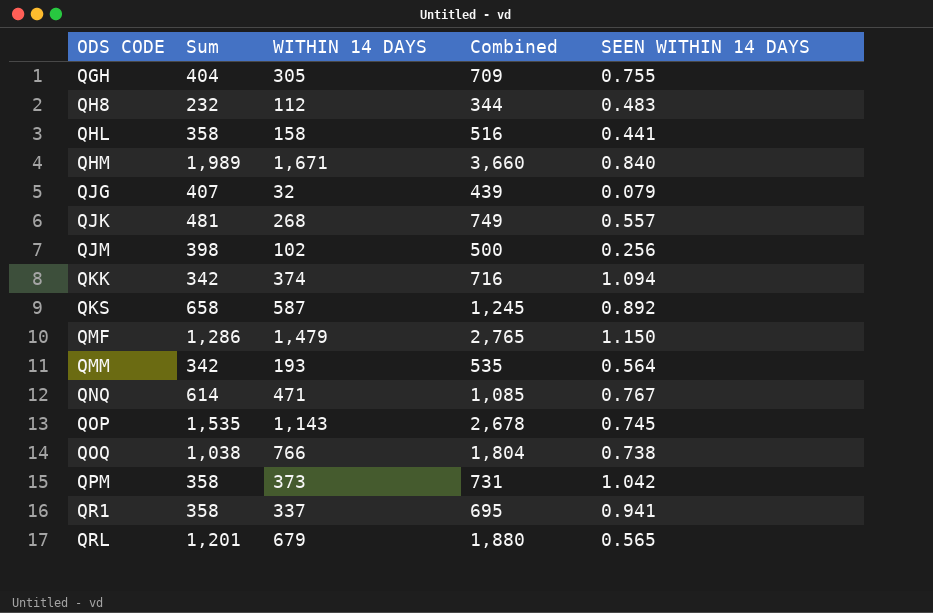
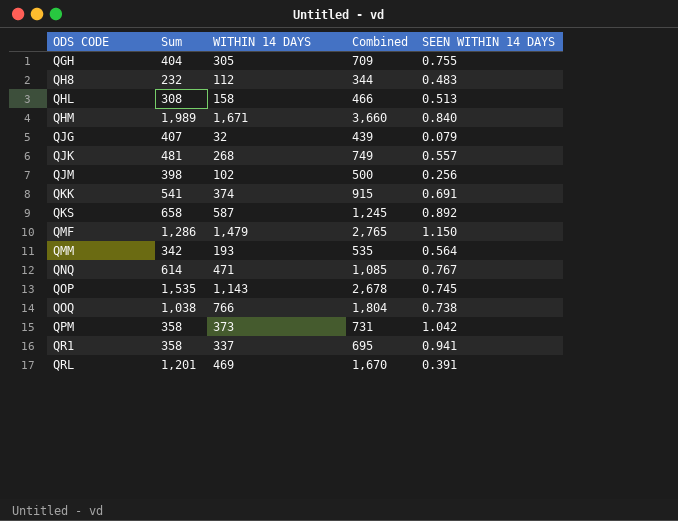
QHL | Sum: 358 -> 308
QHL | Combined: 516 -> 466
QHL | SEEN WITHIN 14 DAYS: 0.441 -> 0.513
QKK | Sum: 342 -> 541
QKK | Combined: 716 -> 915
QKK | SEEN WITHIN 14 DAYS: 1.094 -> 0.691
QRL | WITHIN 14 DAYS: 679 -> 469
QRL | Combined: 1,880 -> 1,670
QRL | SEEN WITHIN 14 DAYS: 0.565 -> 0.391

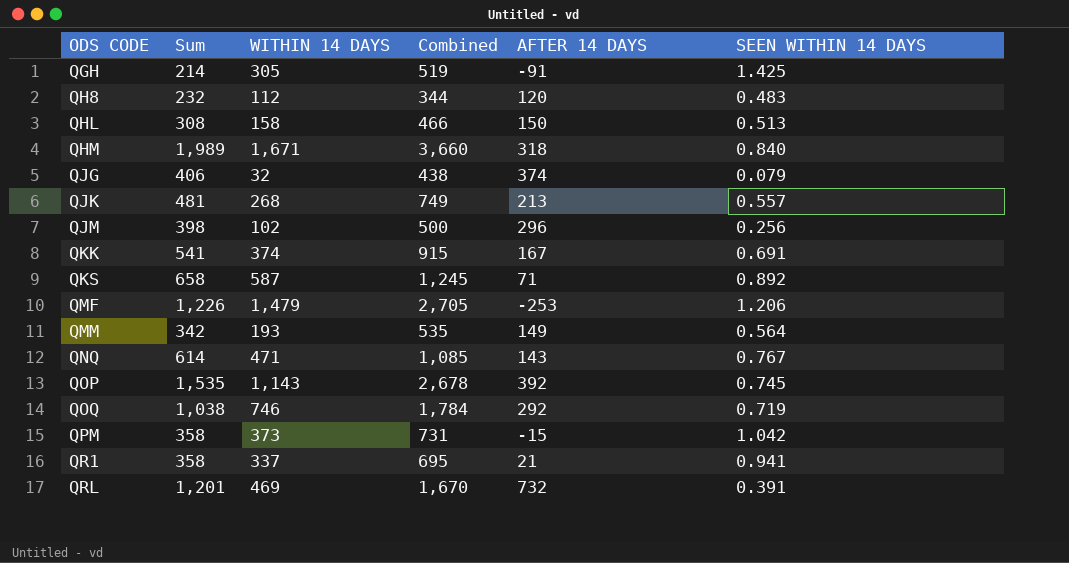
column AFTER 14 DAYS | formula: none -> [Sum] - [WITHIN 14 DAYS]
QGH | Sum: 404 -> 214
QGH | Combined: 709 -> 519
QGH | SEEN WITHIN 14 DAYS: 0.755 -> 1.425
QJG | Sum: 407 -> 406
QJG | Combined: 439 -> 438
QMF | Sum: 1,286 -> 1,226
QMF | Combined: 2,765 -> 2,705
QMF | SEEN WITHIN 14 DAYS: 1.150 -> 1.206
QOQ | WITHIN 14 DAYS: 766 -> 746
QOQ | Combined: 1,804 -> 1,784
QOQ | SEEN WITHIN 14 DAYS: 0.738 -> 0.719

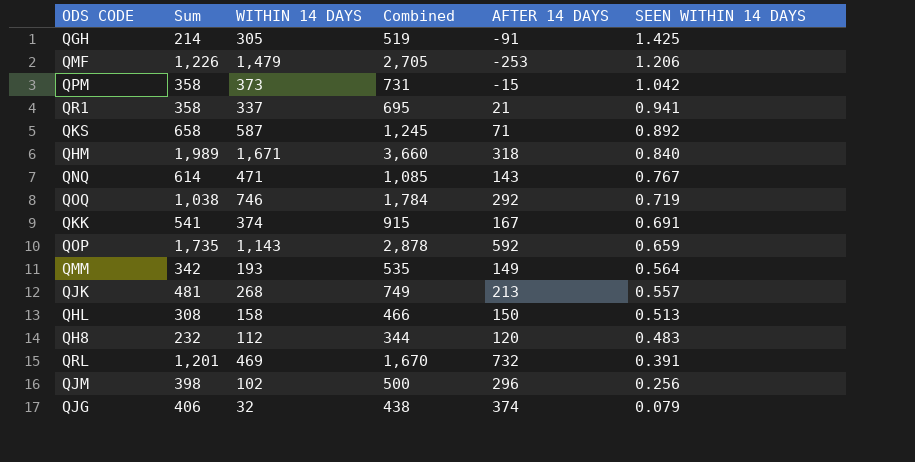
row order: ODS CODE ascending -> SEEN WITHIN 14 DAYS descending
QOP | Sum: 1,535 -> 1,735
QOP | Combined: 2,678 -> 2,878
QOP | AFTER 14 DAYS: 392 -> 592
QOP | SEEN WITHIN 14 DAYS: 0.745 -> 0.659

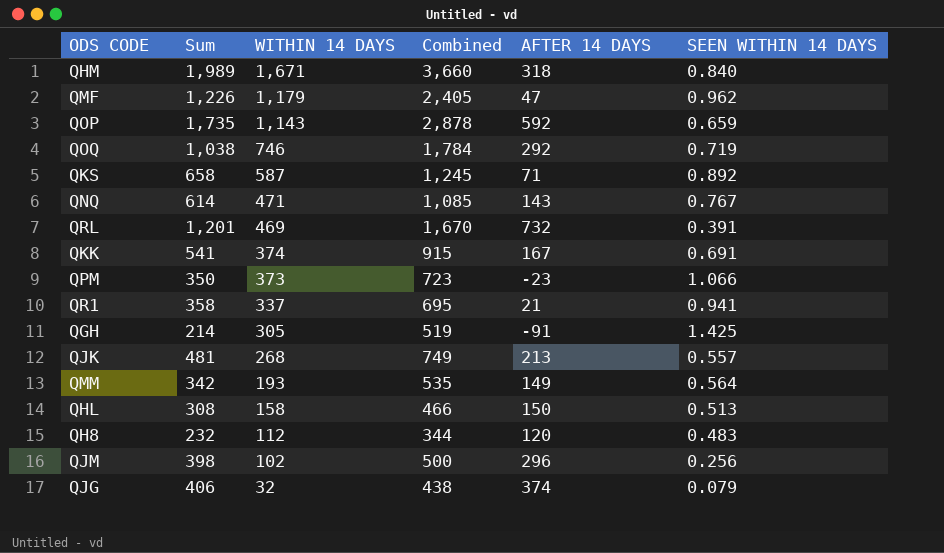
row order: SEEN WITHIN 14 DAYS descending -> WITHIN 14 DAYS descending
QMF | WITHIN 14 DAYS: 1,479 -> 1,179
QMF | Combined: 2,705 -> 2,405
QMF | AFTER 14 DAYS: -253 -> 47
QMF | SEEN WITHIN 14 DAYS: 1.206 -> 0.962
QPM | Sum: 358 -> 350
QPM | Combined: 731 -> 723
QPM | AFTER 14 DAYS: -15 -> -23
QPM | SEEN WITHIN 14 DAYS: 1.042 -> 1.066

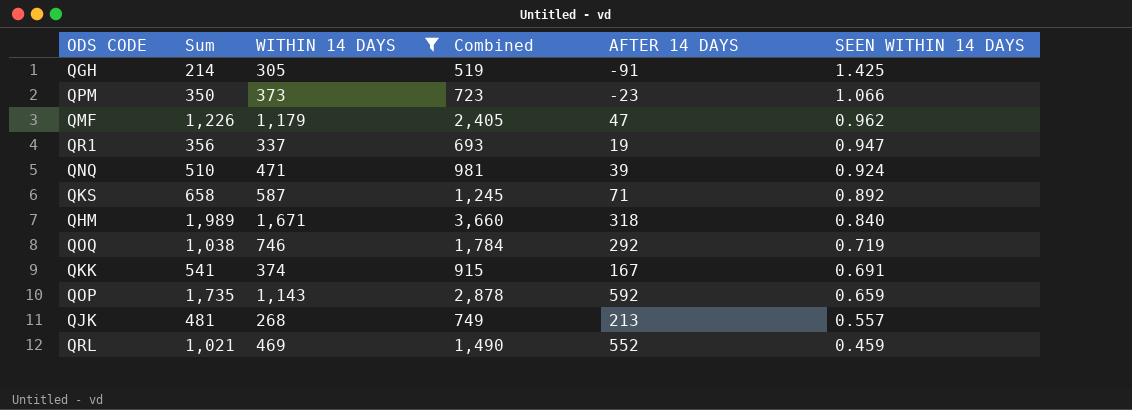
filter: none -> WITHIN 14 DAYS >= 268
row order: WITHIN 14 DAYS descending -> SEEN WITHIN 14 DAYS descending
QR1 | Sum: 358 -> 356
QR1 | Combined: 695 -> 693
QR1 | AFTER 14 DAYS: 21 -> 19
QR1 | SEEN WITHIN 14 DAYS: 0.941 -> 0.947
QNQ | Sum: 614 -> 510
QNQ | Combined: 1,085 -> 981
QNQ | AFTER 14 DAYS: 143 -> 39
QNQ | SEEN WITHIN 14 DAYS: 0.767 -> 0.924
QRL | Sum: 1,201 -> 1,021
QRL | Combined: 1,670 -> 1,490
QRL | AFTER 14 DAYS: 732 -> 552
QRL | SEEN WITHIN 14 DAYS: 0.391 -> 0.459

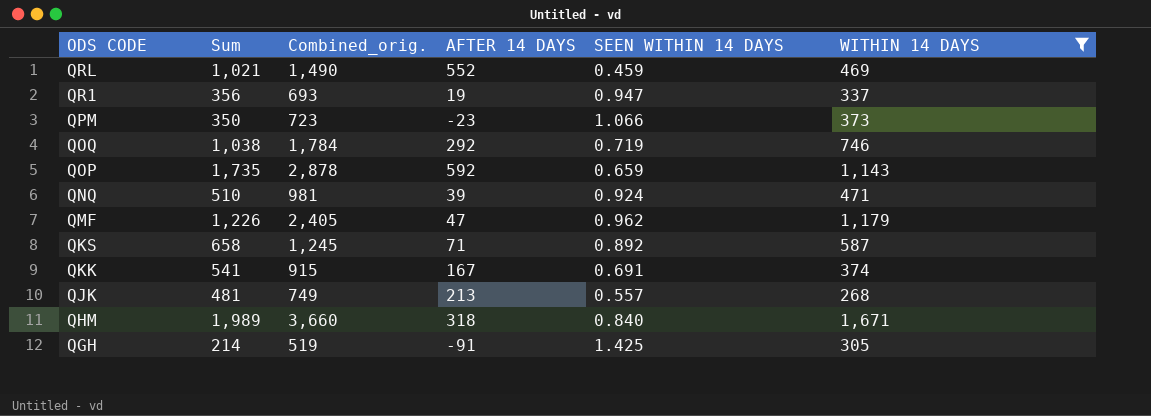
row order: SEEN WITHIN 14 DAYS descending -> ODS CODE descending
column name: Combined -> Combined_orig.
column WITHIN 14 DAYS | position: 3 -> 6

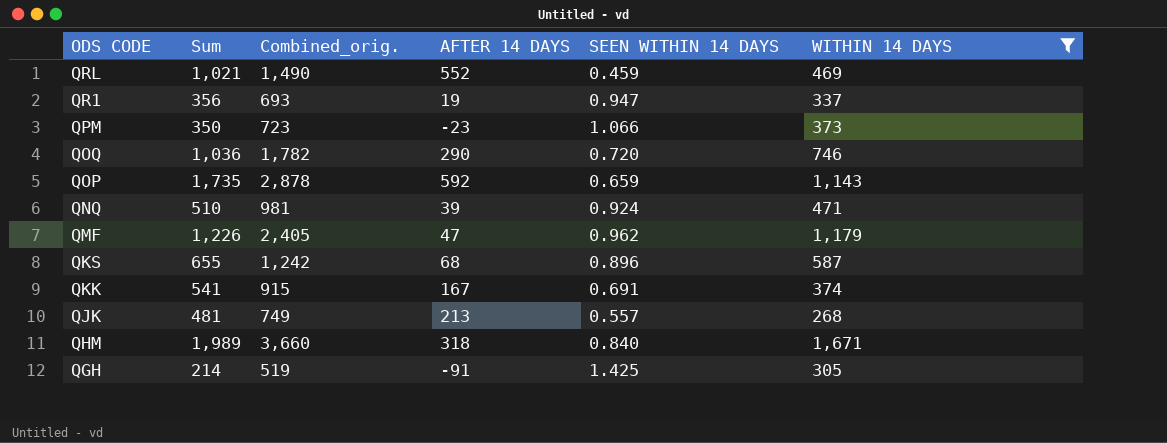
QOQ | Sum: 1,038 -> 1,036
QOQ | Combined_orig.: 1,784 -> 1,782
QOQ | AFTER 14 DAYS: 292 -> 290
QOQ | SEEN WITHIN 14 DAYS: 0.719 -> 0.720
QKS | Sum: 658 -> 655
QKS | Combined_orig.: 1,245 -> 1,242
QKS | AFTER 14 DAYS: 71 -> 68
QKS | SEEN WITHIN 14 DAYS: 0.892 -> 0.896

